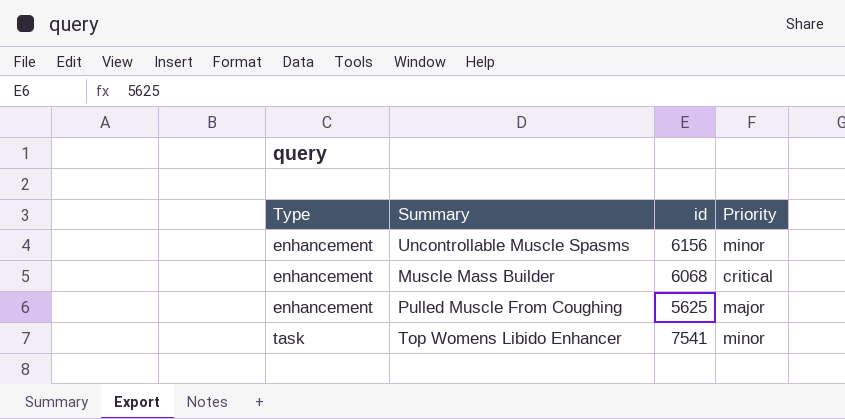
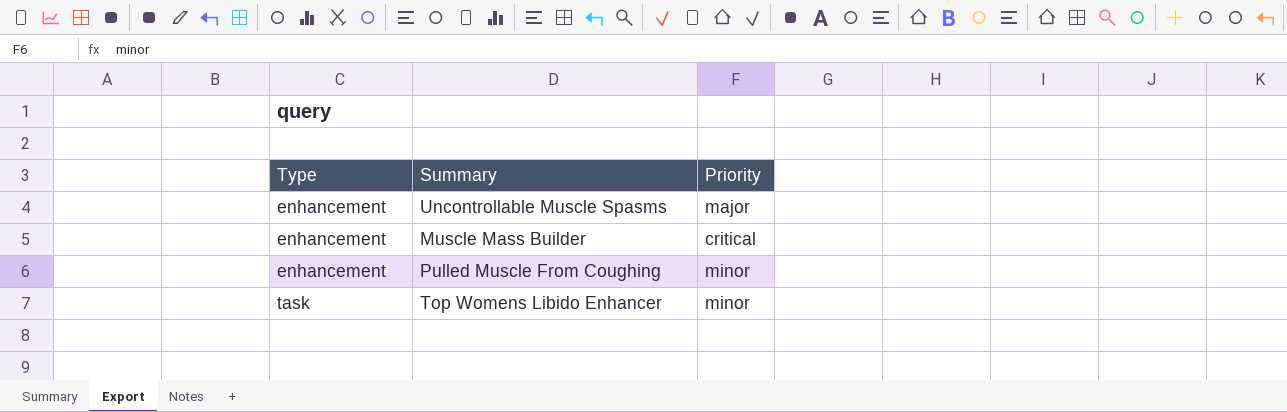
column id | position: 3 -> none
Uncontrollable Muscle Spasms | Priority: minor -> major
Pulled Muscle From Coughing | Priority: major -> minor

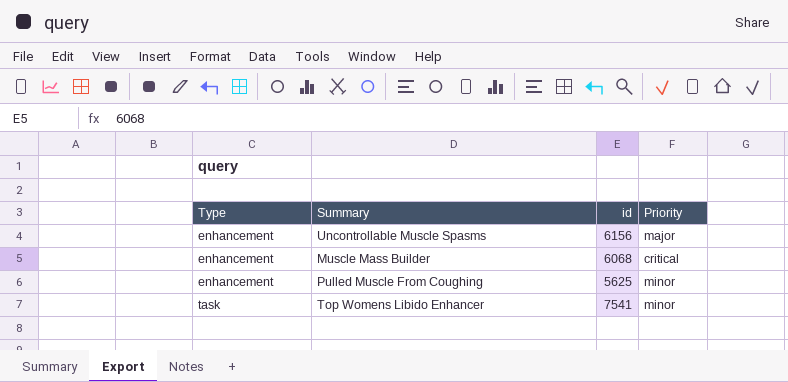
column id | position: none -> 3

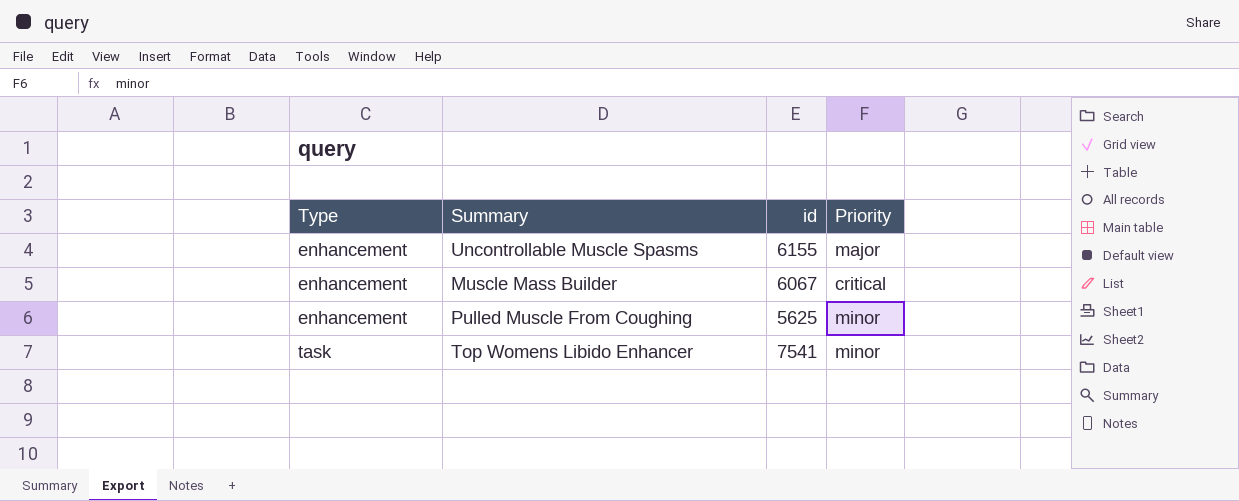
Uncontrollable Muscle Spasms | id: 6156 -> 6155
Muscle Mass Builder | id: 6068 -> 6067

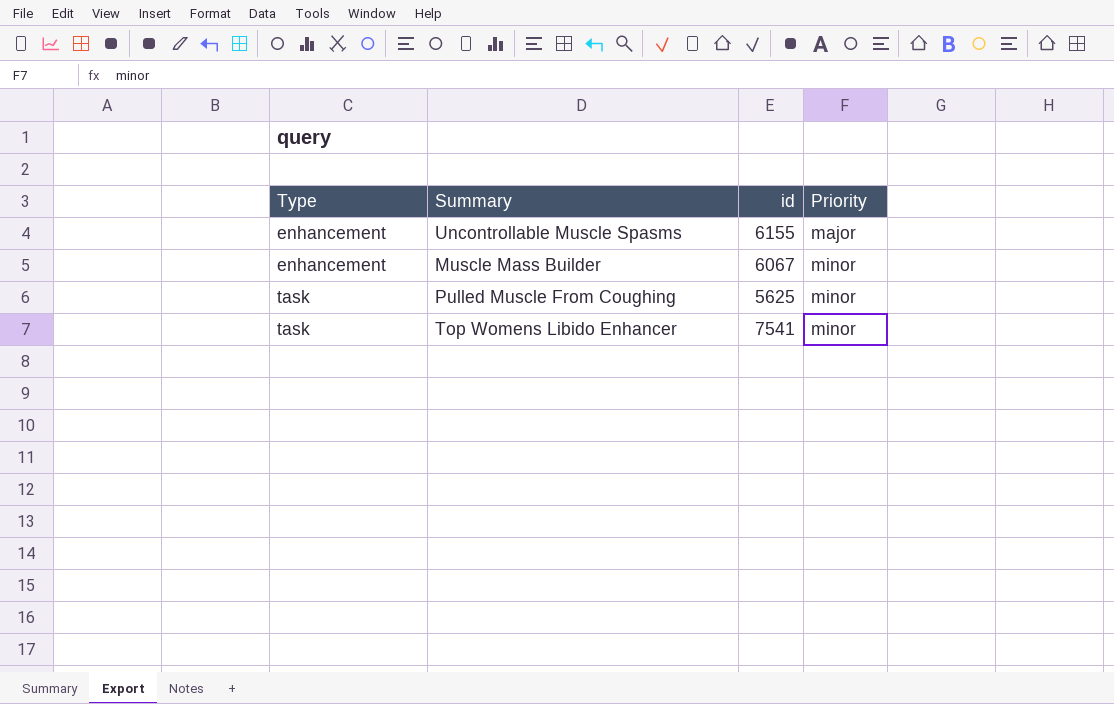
Muscle Mass Builder | Priority: critical -> minor
Pulled Muscle From Coughing | Type: enhancement -> task

